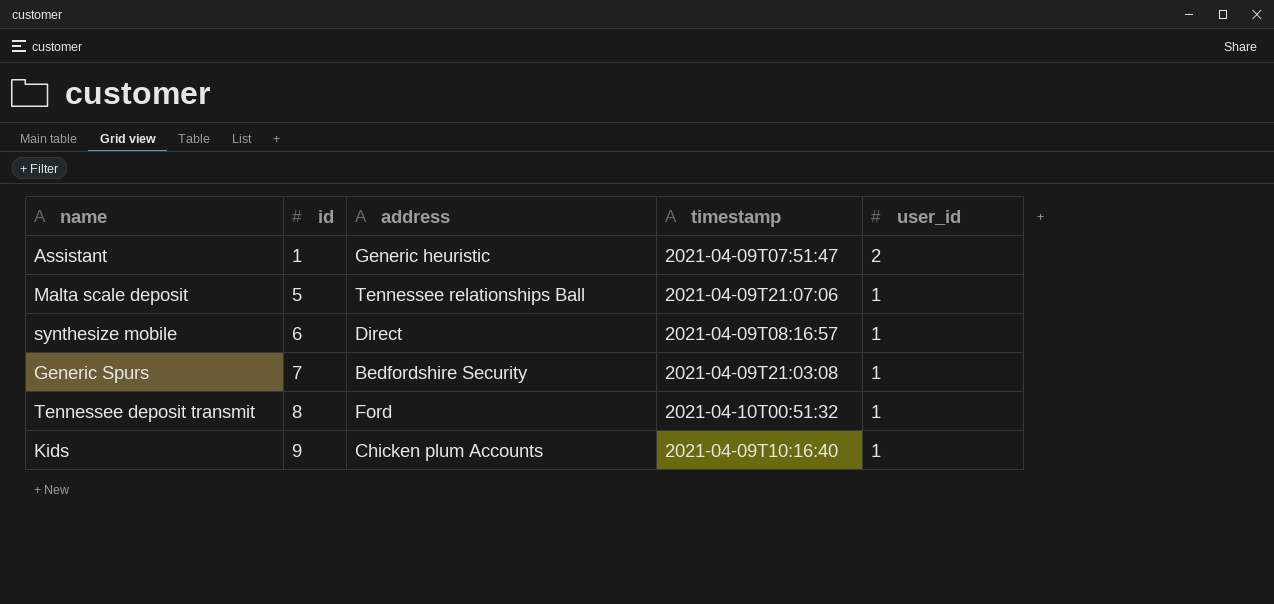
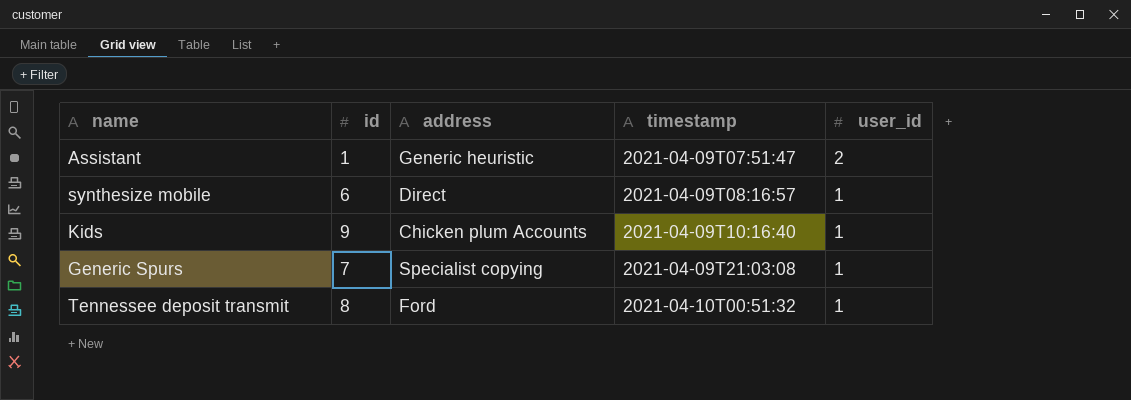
row order: id ascending -> timestamp ascending
row Malta scale deposit: 5 | Tennessee relationships Ball | 2021-04-09T21:07:06 | 1 -> none
Generic Spurs | address: Bedfordshire Security -> Specialist copying

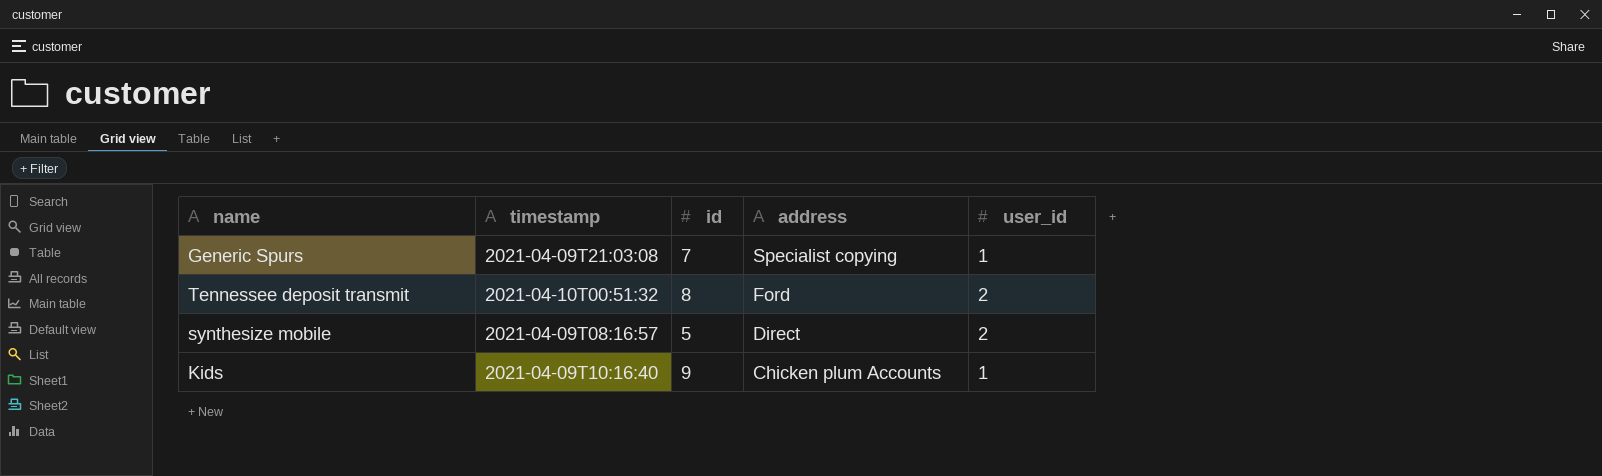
row order: timestamp ascending -> address descending
column timestamp | position: 4 -> 2
row Assistant: 1 | Generic heuristic | 2021-04-09T07:51:47 | 2 -> none
Tennessee deposit transmit | user_id: 1 -> 2
synthesize mobile | id: 6 -> 5
synthesize mobile | user_id: 1 -> 2

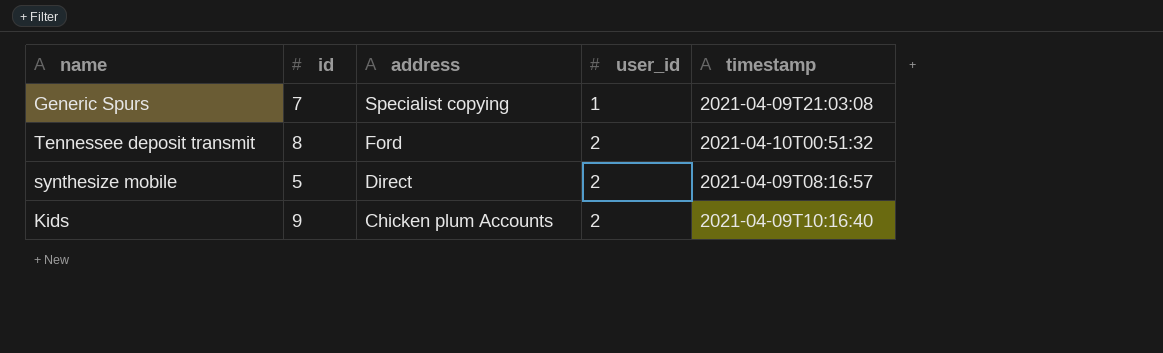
column timestamp | position: 2 -> 5
Kids | user_id: 1 -> 2

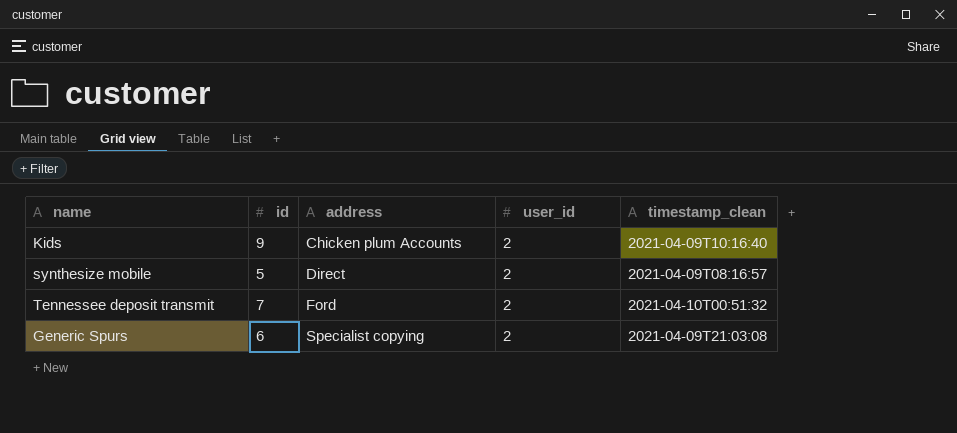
row order: address descending -> address ascending
column name: timestamp -> timestamp_clean
Tennessee deposit transmit | id: 8 -> 7
Generic Spurs | id: 7 -> 6
Generic Spurs | user_id: 1 -> 2

